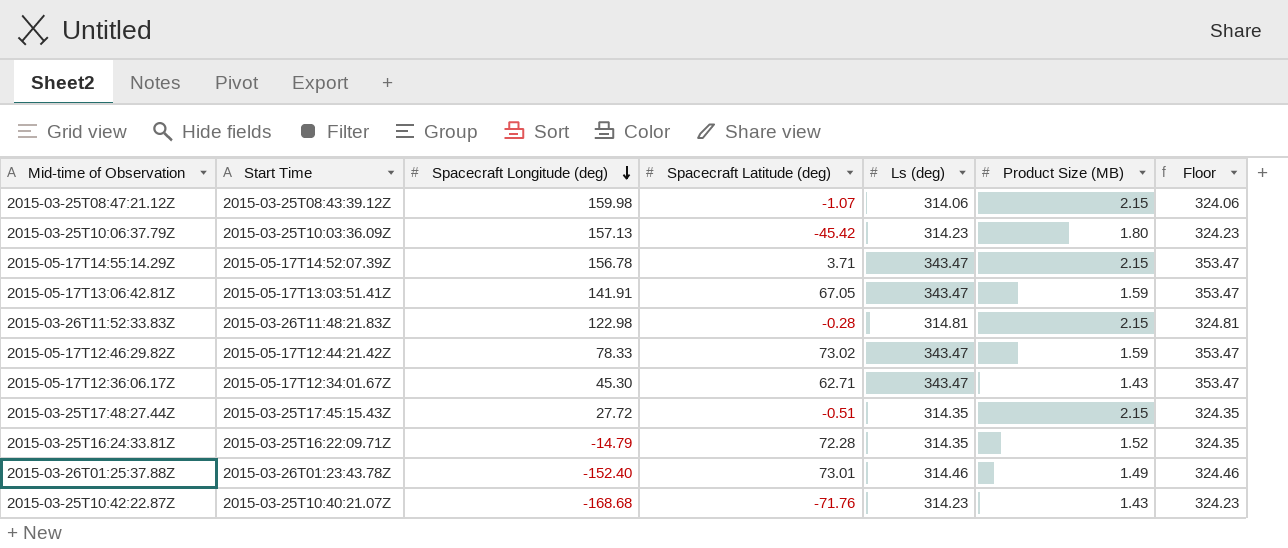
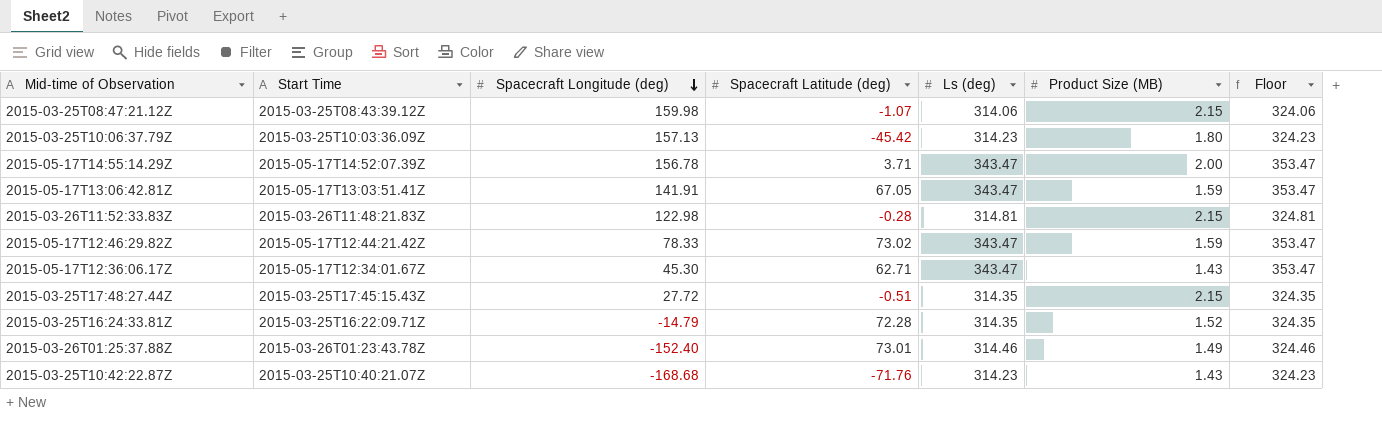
2015-05-17T14:55:14.29Z | Product Size (MB): 2.15 -> 2.00

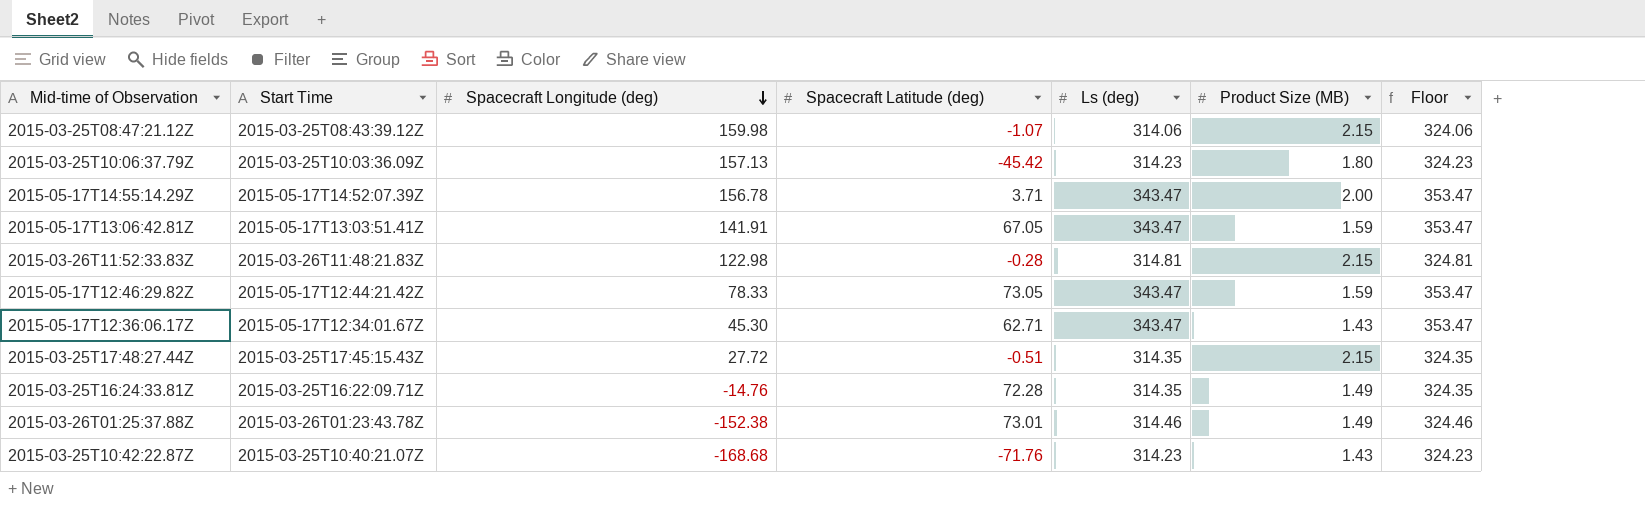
2015-05-17T12:46:29.82Z | Spacecraft Latitude (deg): 73.02 -> 73.05
2015-03-25T16:24:33.81Z | Spacecraft Longitude (deg): -14.79 -> -14.76
2015-03-25T16:24:33.81Z | Product Size (MB): 1.52 -> 1.49
2015-03-26T01:25:37.88Z | Spacecraft Longitude (deg): -152.40 -> -152.38

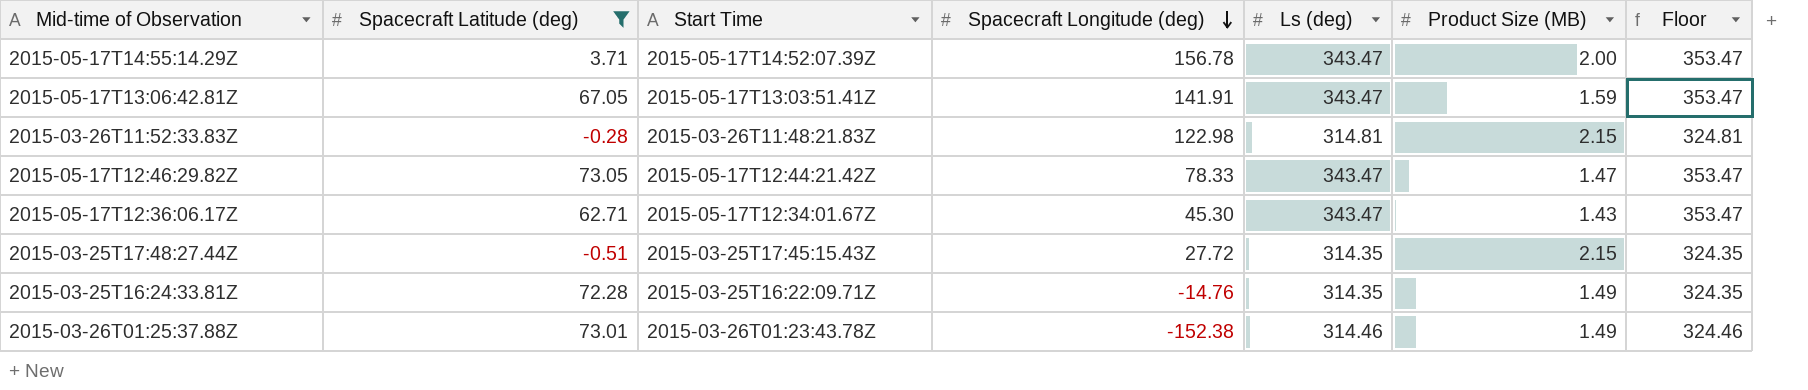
filter: none -> Spacecraft Latitude (deg) >= -0.51
column Spacecraft Latitude (deg) | position: 4 -> 2
2015-05-17T12:46:29.82Z | Product Size (MB): 1.59 -> 1.47

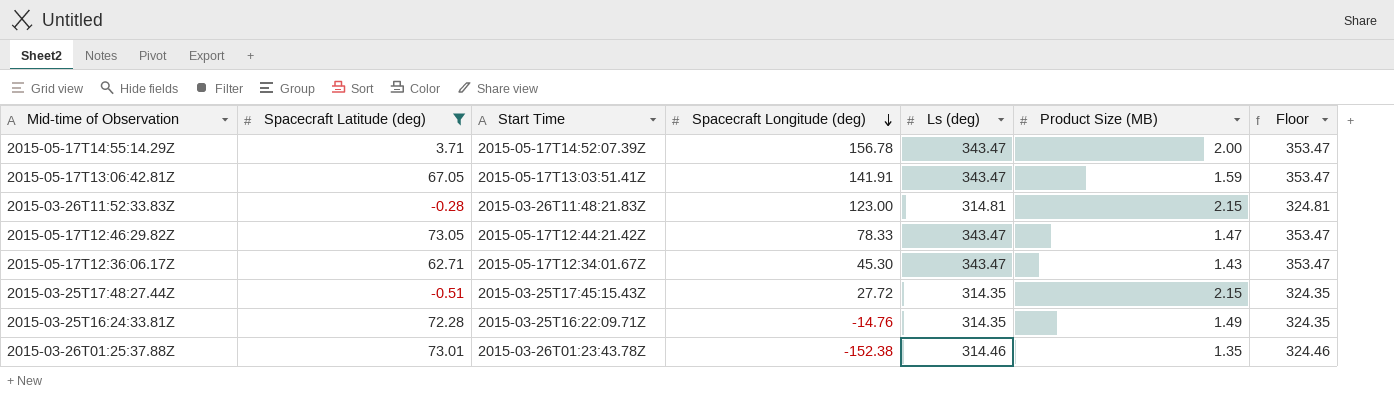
2015-03-26T11:52:33.83Z | Spacecraft Longitude (deg): 122.98 -> 123.00
2015-03-26T01:25:37.88Z | Product Size (MB): 1.49 -> 1.35

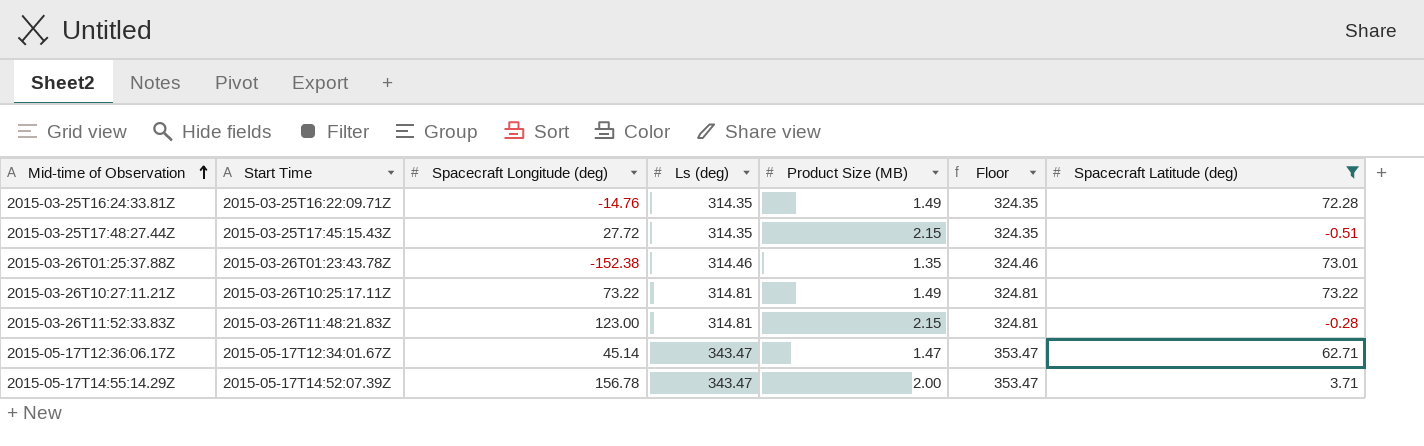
row order: Spacecraft Longitude (deg) descending -> Mid-time of Observation ascending
column Spacecraft Latitude (deg) | position: 2 -> 7
row 2015-05-17T13:06:42.81Z: 67.05 | 2015-05-17T13:03:51.41Z | 141.91 | 343.47 | 1.59 | 353.47 -> none
row 2015-05-17T12:46:29.82Z: 73.05 | 2015-05-17T12:44:21.42Z | 78.33 | 343.47 | 1.47 | 353.47 -> none
row 2015-03-26T10:27:11.21Z: none -> 2015-03-26T10:25:17.11Z | 73.22 | 314.81 | 1.49 | 324.81 | 73.22
2015-05-17T12:36:06.17Z | Spacecraft Longitude (deg): 45.30 -> 45.14
2015-05-17T12:36:06.17Z | Product Size (MB): 1.43 -> 1.47

